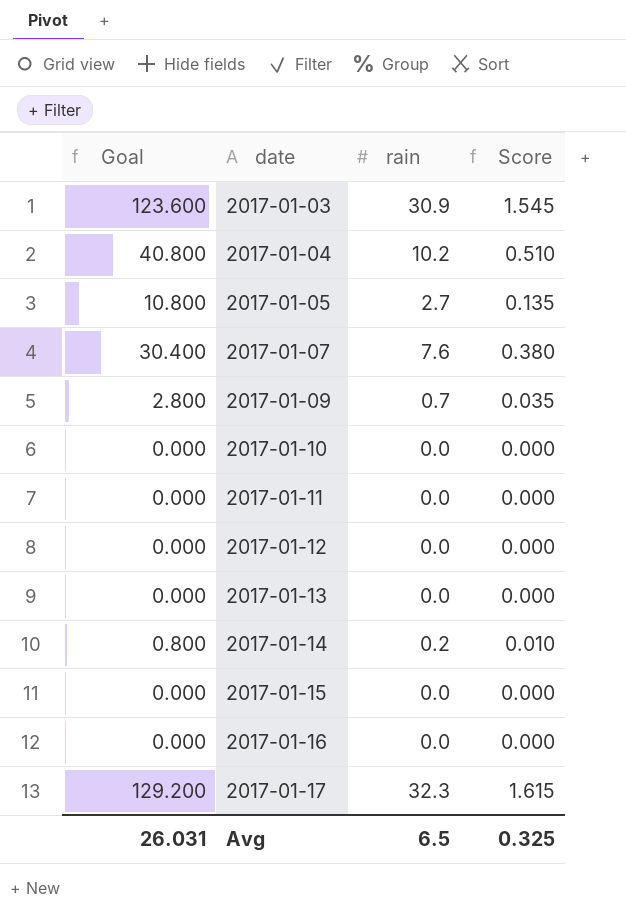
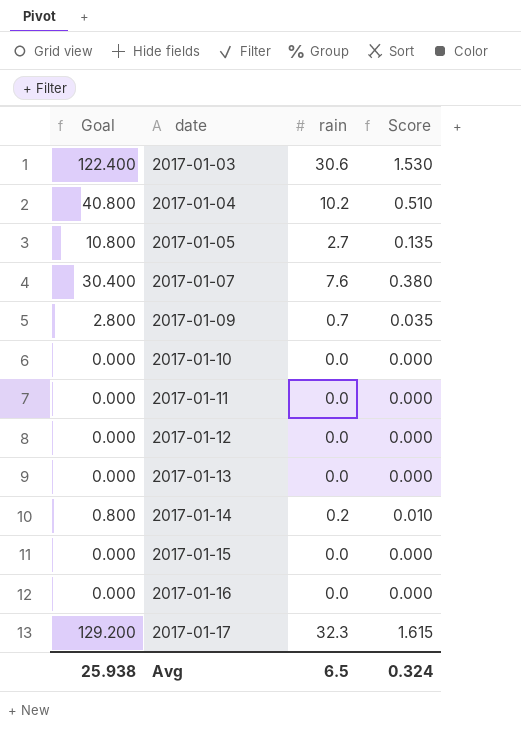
2017-01-03 | Goal: 123.600 -> 122.400
2017-01-03 | rain: 30.9 -> 30.6
2017-01-03 | Score: 1.545 -> 1.530
Avg | Goal: 26.031 -> 25.938
Avg | Score: 0.325 -> 0.324

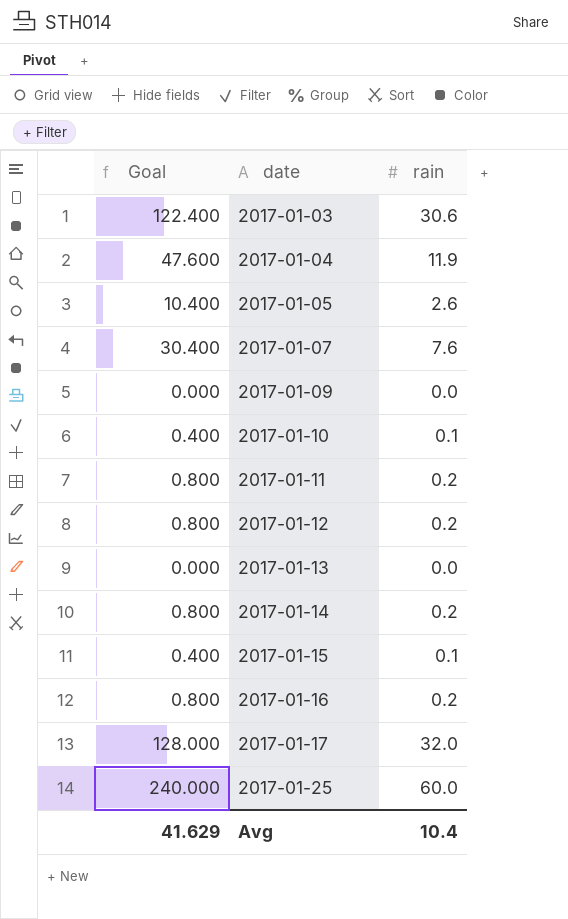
column Score | formula: [rain] * 0.05 -> none
2017-01-04 | Goal: 40.800 -> 47.600
2017-01-04 | rain: 10.2 -> 11.9
2017-01-05 | Goal: 10.800 -> 10.400
2017-01-05 | rain: 2.7 -> 2.6
2017-01-09 | Goal: 2.800 -> 0.000
2017-01-09 | rain: 0.7 -> 0.0
2017-01-10 | Goal: 0.000 -> 0.400
2017-01-10 | rain: 0.0 -> 0.1
2017-01-11 | Goal: 0.000 -> 0.800
2017-01-11 | rain: 0.0 -> 0.2
2017-01-12 | Goal: 0.000 -> 0.800
2017-01-12 | rain: 0.0 -> 0.2
2017-01-15 | Goal: 0.000 -> 0.400
2017-01-15 | rain: 0.0 -> 0.1
2017-01-16 | Goal: 0.000 -> 0.800
2017-01-16 | rain: 0.0 -> 0.2
2017-01-17 | Goal: 129.200 -> 128.000
2017-01-17 | rain: 32.3 -> 32.0
row 2017-01-25: none -> 240.000 | 60.0
Avg | Goal: 25.938 -> 41.629
Avg | rain: 6.5 -> 10.4

